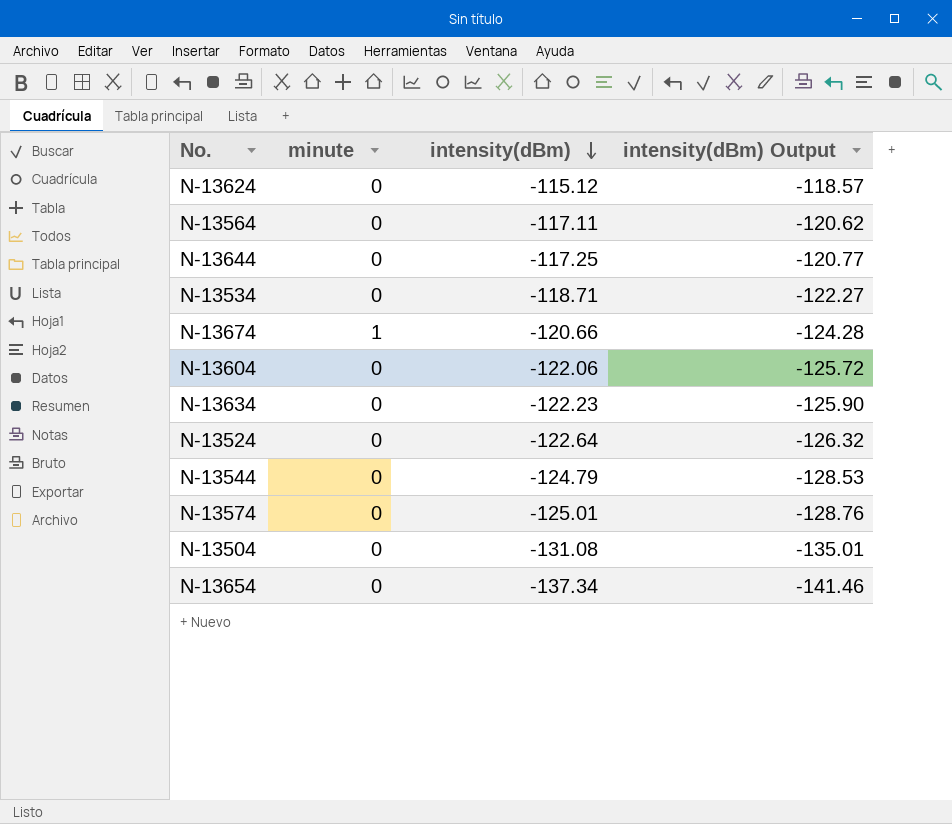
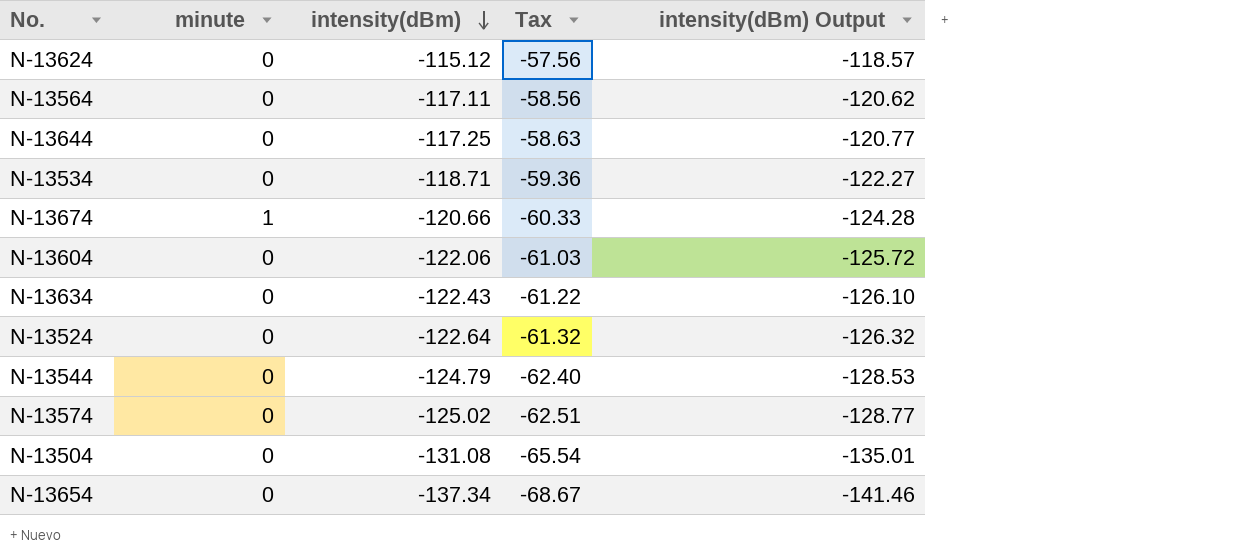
column Tax | formula: none -> [intensity(dBm)] * 0.5
N-13634 | intensity(dBm): -122.23 -> -122.43
N-13634 | intensity(dBm) Output: -125.90 -> -126.10
N-13574 | intensity(dBm): -125.01 -> -125.02
N-13574 | intensity(dBm) Output: -128.76 -> -128.77

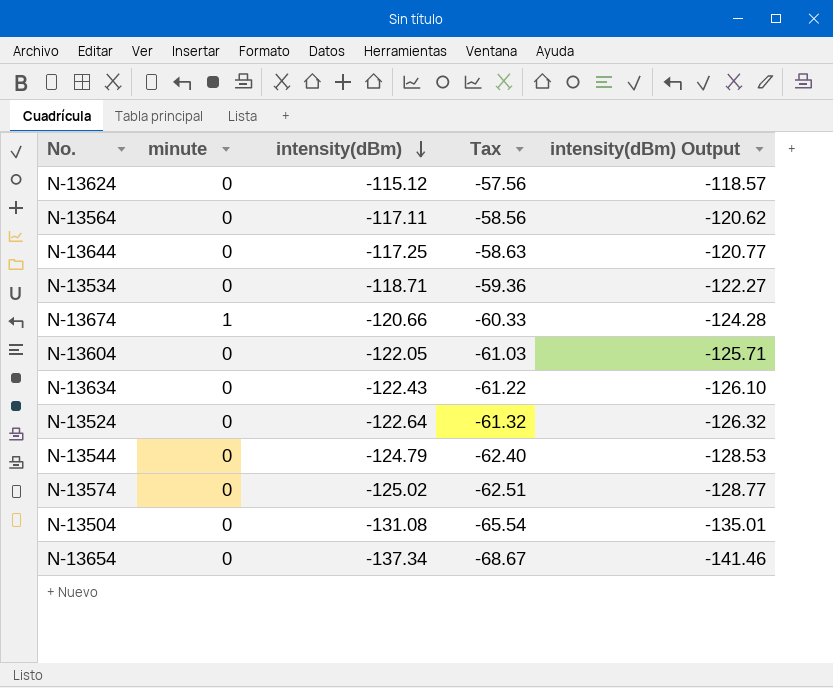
N-13604 | intensity(dBm): -122.06 -> -122.05
N-13604 | intensity(dBm) Output: -125.72 -> -125.71

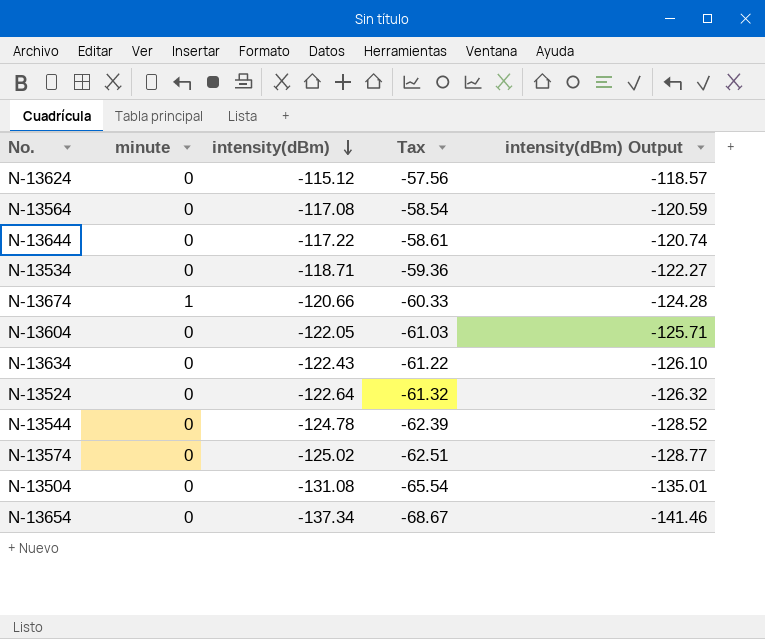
N-13564 | intensity(dBm): -117.11 -> -117.08
N-13564 | Tax: -58.56 -> -58.54
N-13564 | intensity(dBm) Output: -120.62 -> -120.59
N-13644 | intensity(dBm): -117.25 -> -117.22
N-13644 | Tax: -58.63 -> -58.61
N-13644 | intensity(dBm) Output: -120.77 -> -120.74
N-13544 | intensity(dBm): -124.79 -> -124.78
N-13544 | Tax: -62.40 -> -62.39
N-13544 | intensity(dBm) Output: -128.53 -> -128.52

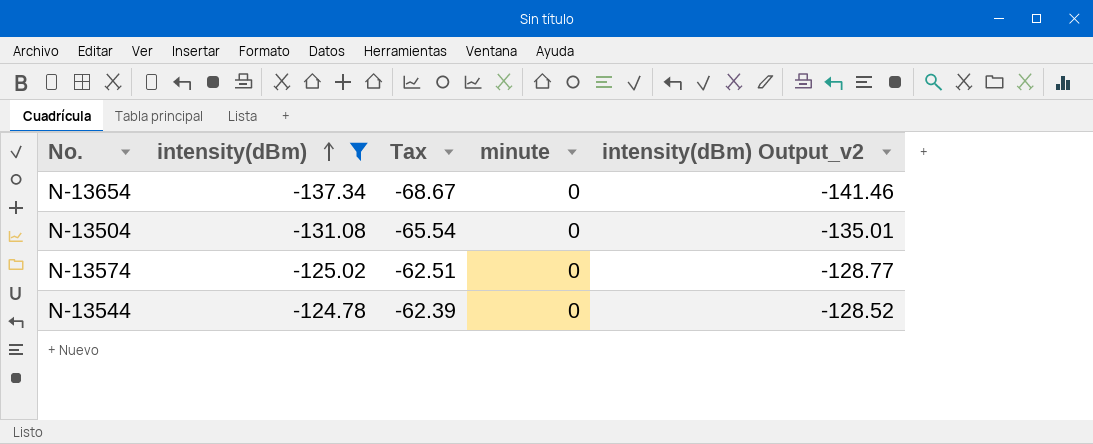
filter: none -> intensity(dBm) <= -124.78
row order: intensity(dBm) descending -> intensity(dBm) ascending
column minute | position: 2 -> 4
column name: intensity(dBm) Output -> intensity(dBm) Output_v2

